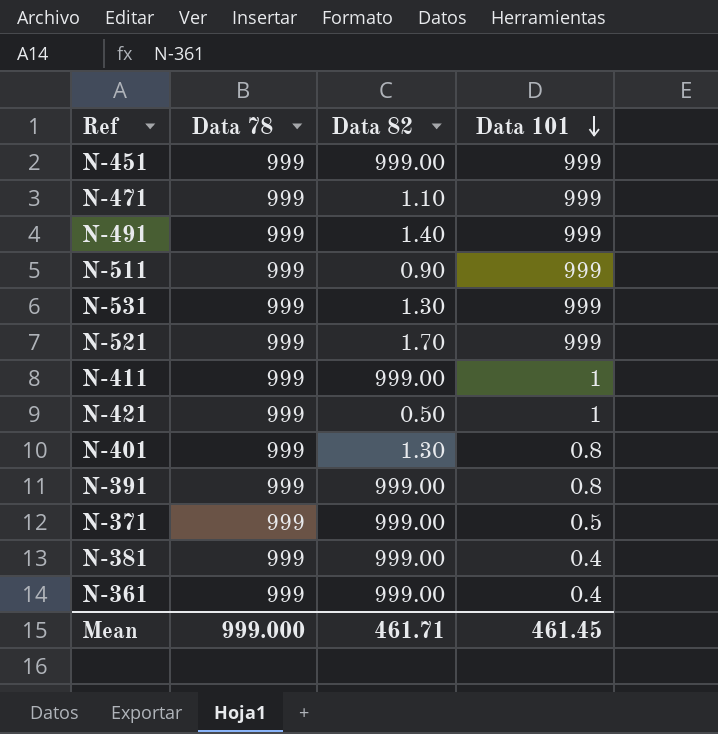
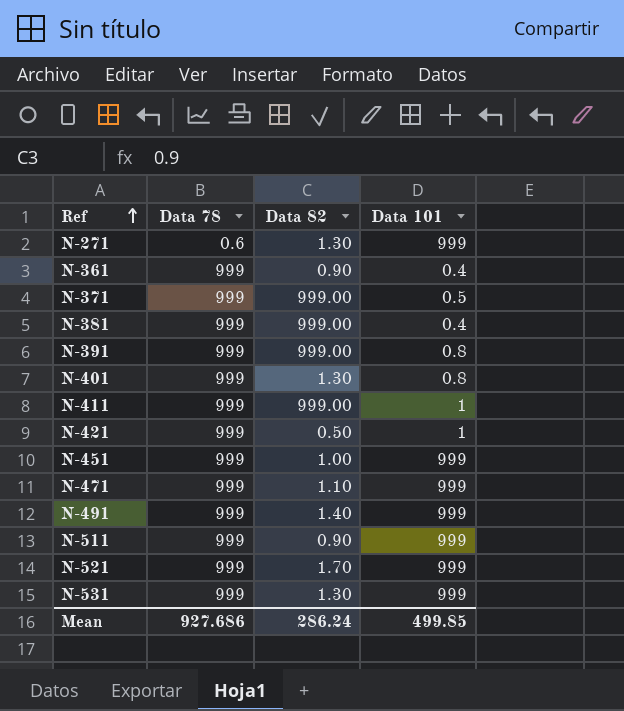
row order: Data 101 descending -> Ref ascending
row N-271: none -> 0.6 | 1.30 | 999
N-361 | Data 82: 999.00 -> 0.90
N-451 | Data 82: 999.00 -> 1.00
Mean | Data 78: 999.000 -> 927.686
Mean | Data 82: 461.71 -> 286.24
Mean | Data 101: 461.45 -> 499.85

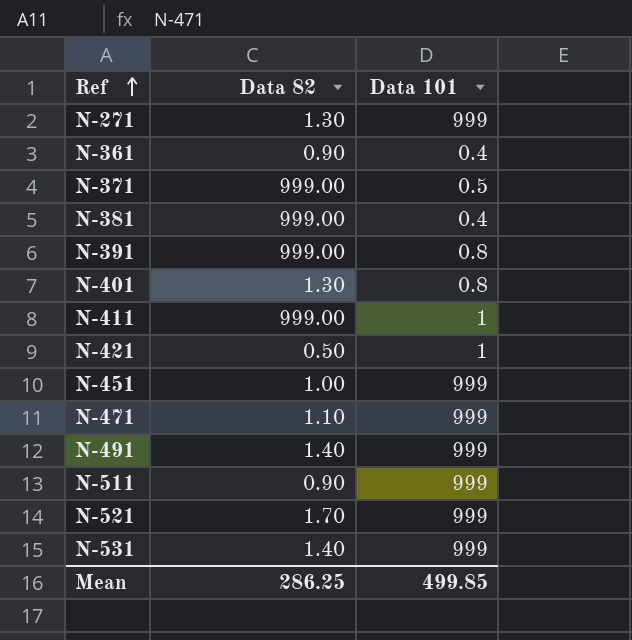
column Data 78 | position: 2 -> none
N-531 | Data 82: 1.30 -> 1.40
Mean | Data 82: 286.24 -> 286.25

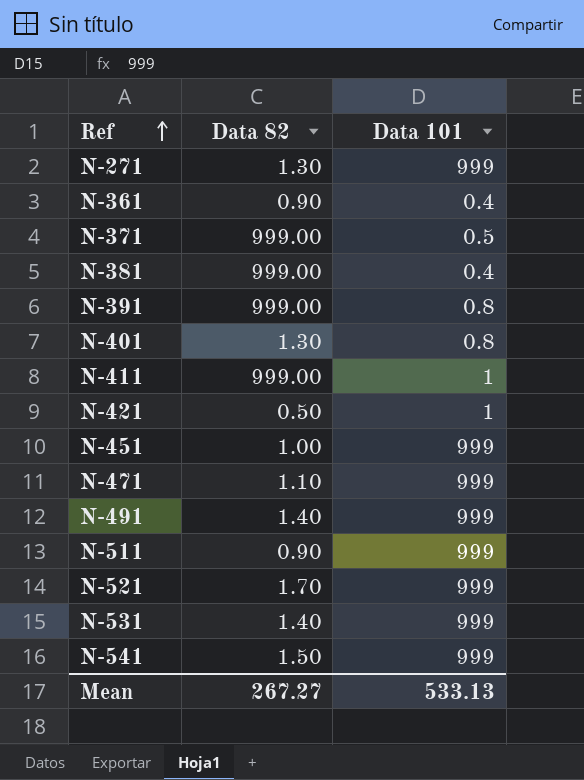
row N-541: none -> 1.50 | 999
Mean | Data 82: 286.25 -> 267.27
Mean | Data 101: 499.85 -> 533.13

